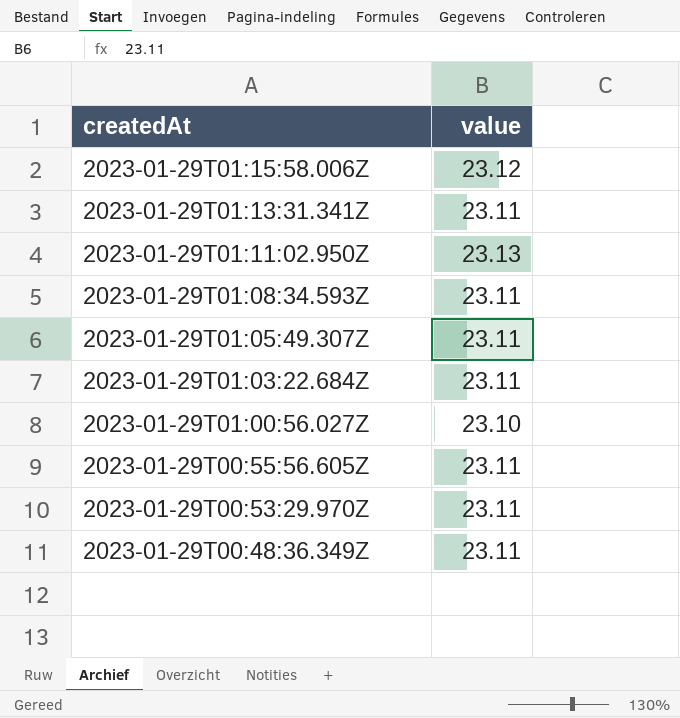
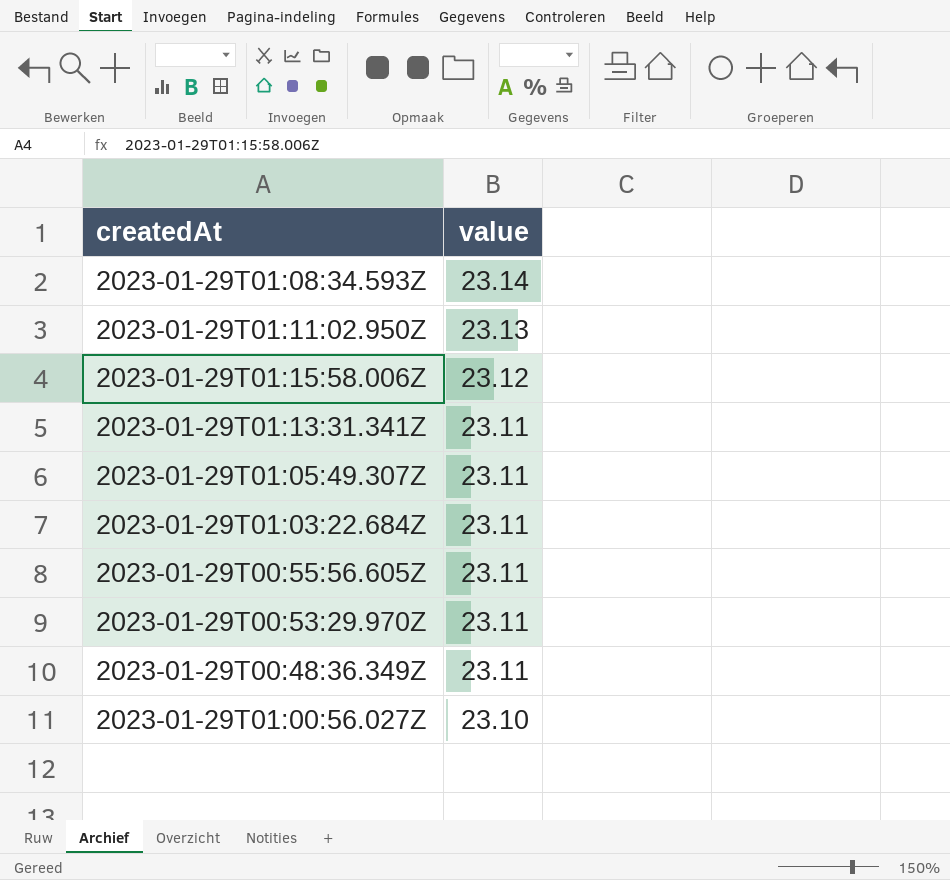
row order: createdAt descending -> value descending
2023-01-29T01:08:34.593Z | value: 23.11 -> 23.14

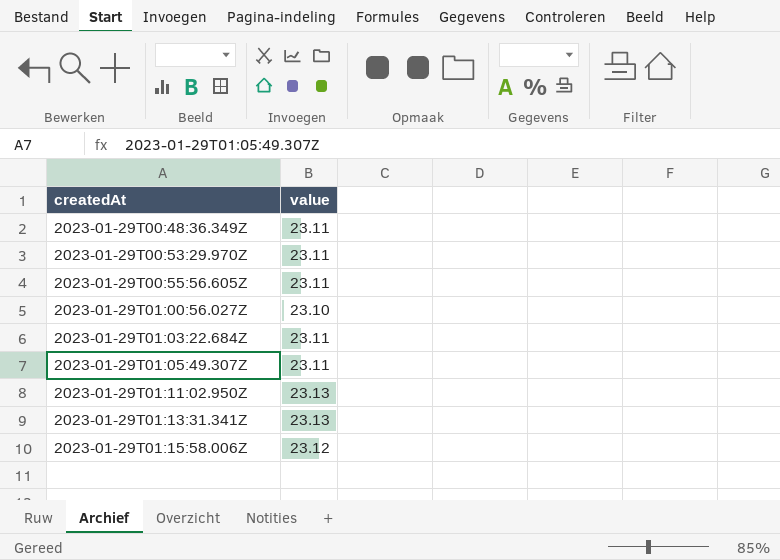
row order: value descending -> createdAt ascending
row 2023-01-29T01:08:34.593Z: 23.14 -> none
2023-01-29T01:13:31.341Z | value: 23.11 -> 23.13

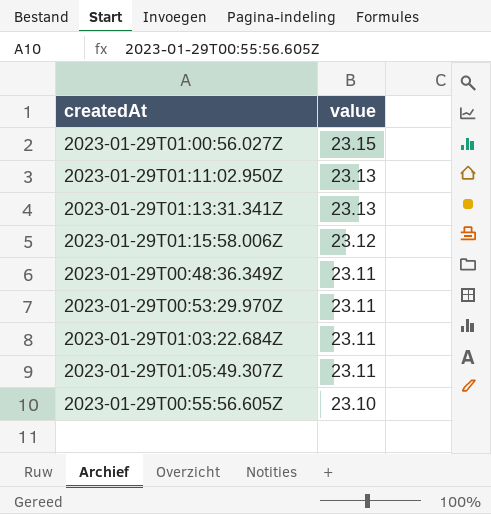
row order: createdAt ascending -> value descending
2023-01-29T01:00:56.027Z | value: 23.10 -> 23.15
2023-01-29T00:55:56.605Z | value: 23.11 -> 23.10

